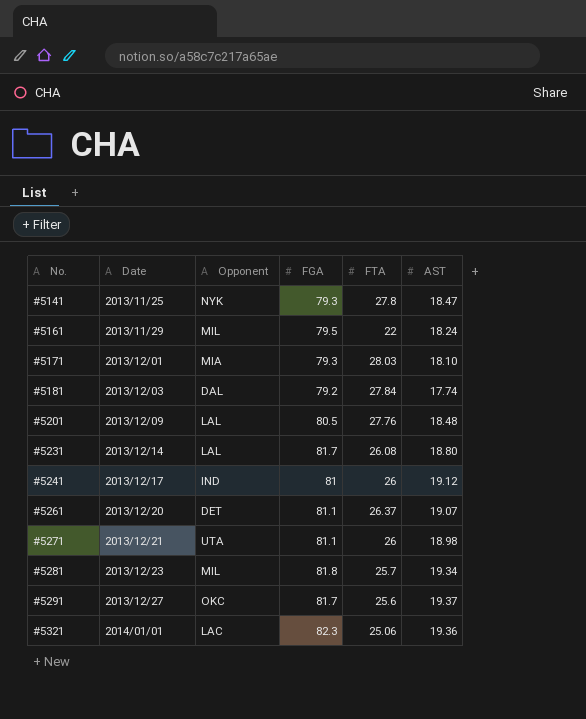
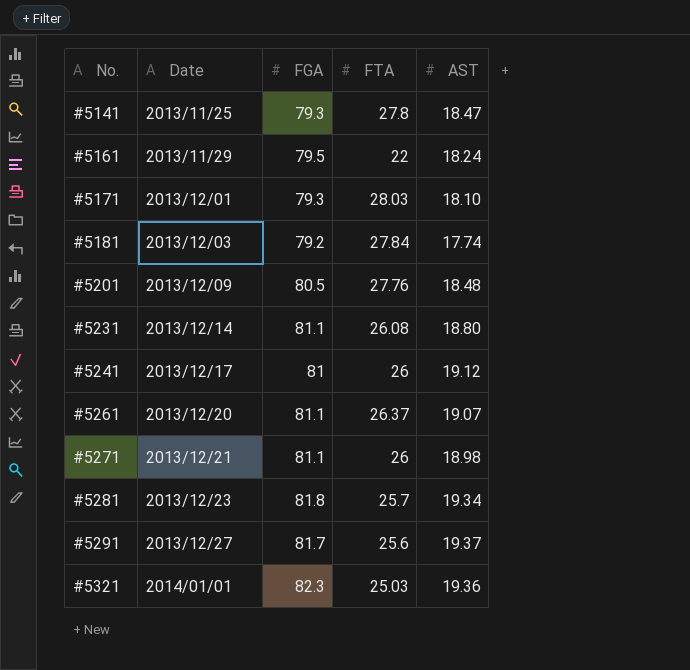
column Opponent | position: 3 -> none
#5231 | FGA: 81.7 -> 81.1
#5321 | FTA: 25.06 -> 25.03

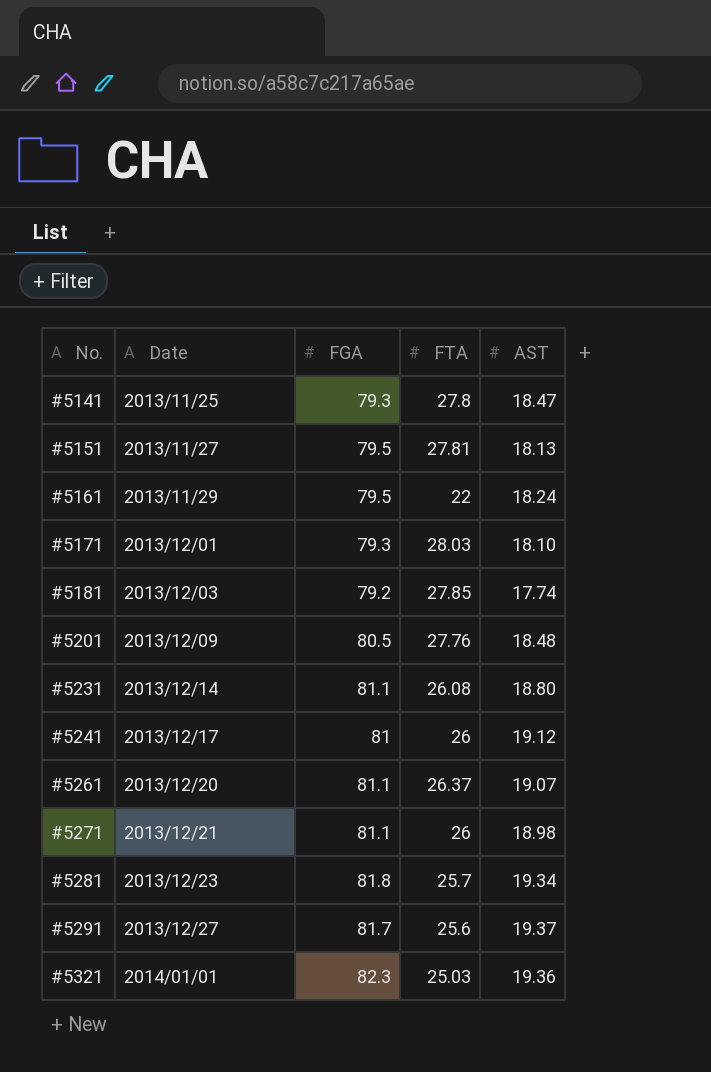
row #5151: none -> 2013/11/27 | 79.5 | 27.81 | 18.13
#5181 | FTA: 27.84 -> 27.85

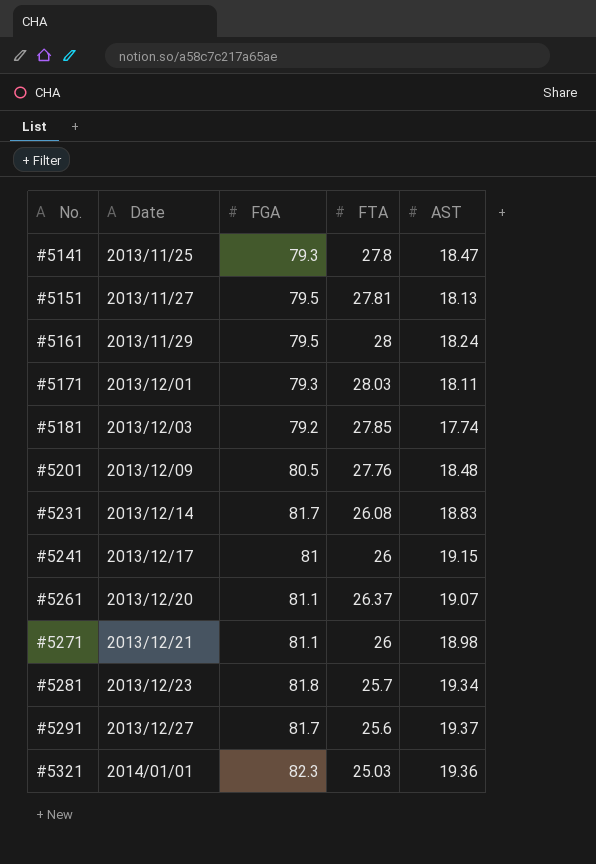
#5161 | FTA: 22 -> 28
#5171 | AST: 18.10 -> 18.11
#5231 | FGA: 81.1 -> 81.7
#5231 | AST: 18.80 -> 18.83
#5241 | AST: 19.12 -> 19.15

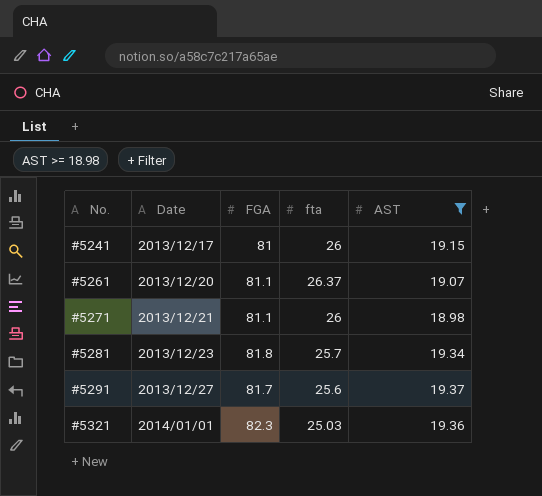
filter: none -> AST >= 18.98
column name: FTA -> fta

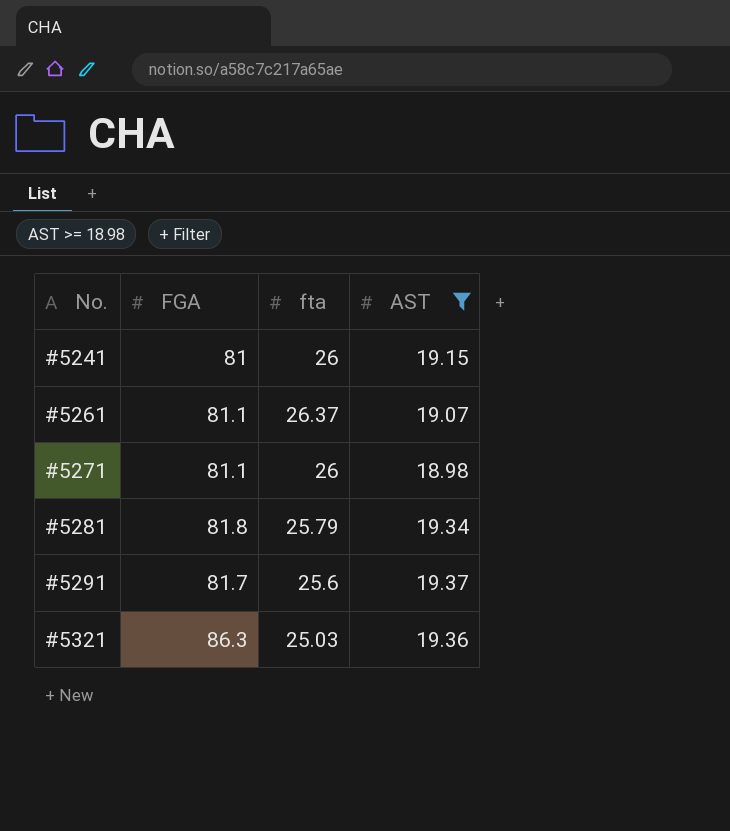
column Date | position: 2 -> none
#5281 | fta: 25.7 -> 25.79
#5321 | FGA: 82.3 -> 86.3

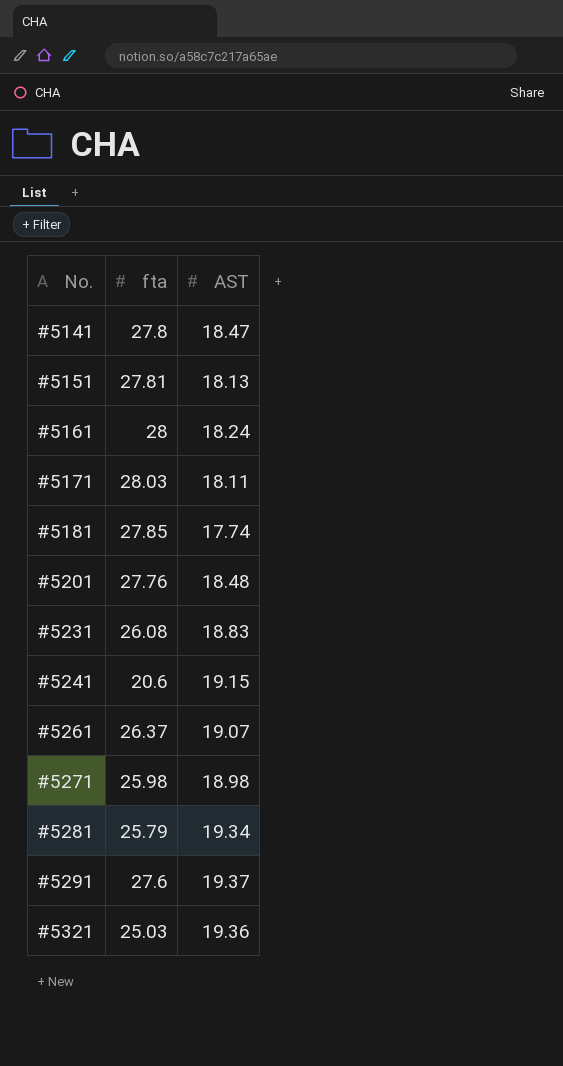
filter: AST >= 18.98 -> none
column FGA | position: 2 -> none
#5241 | fta: 26 -> 20.6
#5271 | fta: 26 -> 25.98
#5291 | fta: 25.6 -> 27.6

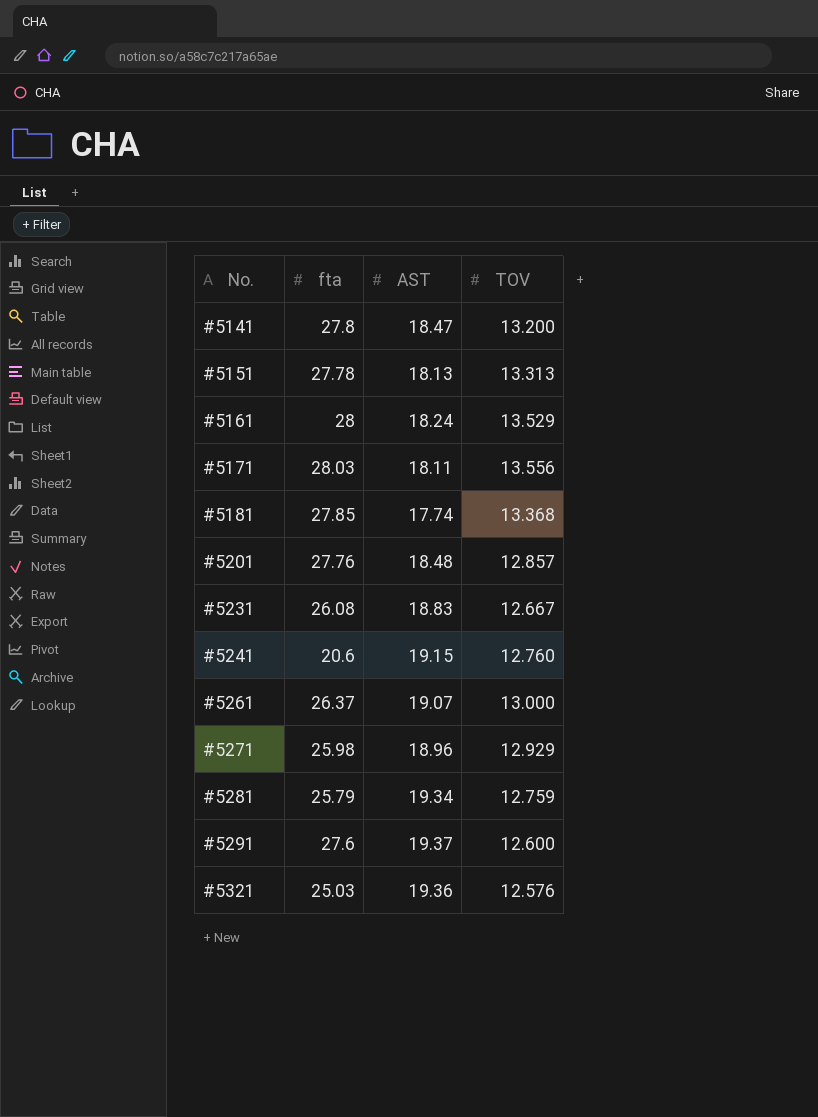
column TOV | position: none -> 4
#5151 | fta: 27.81 -> 27.78
#5271 | AST: 18.98 -> 18.96

